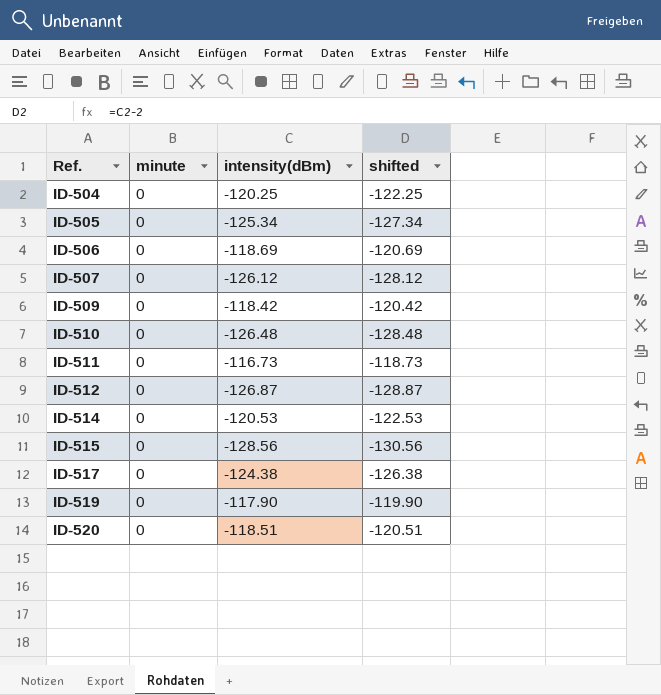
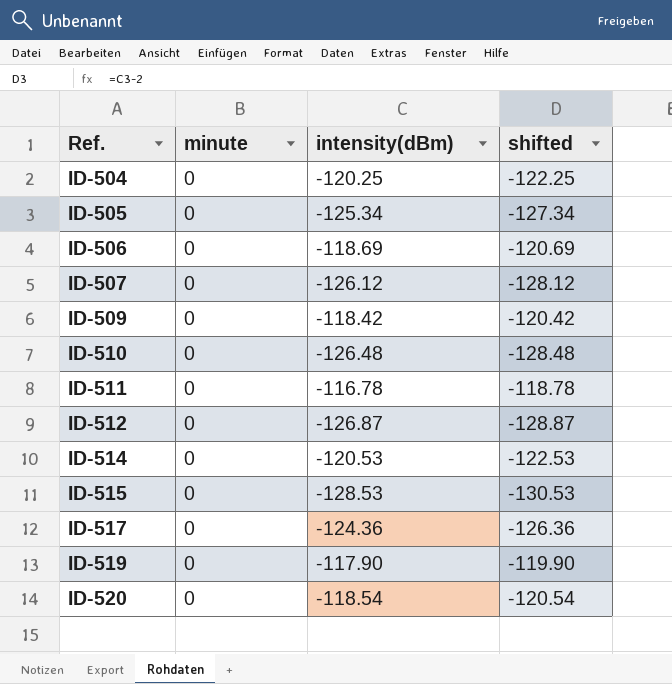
ID-511 | intensity(dBm): -116.73 -> -116.78
ID-511 | shifted: -118.73 -> -118.78
ID-515 | intensity(dBm): -128.56 -> -128.53
ID-515 | shifted: -130.56 -> -130.53
ID-517 | intensity(dBm): -124.38 -> -124.36
ID-517 | shifted: -126.38 -> -126.36
ID-520 | intensity(dBm): -118.51 -> -118.54
ID-520 | shifted: -120.51 -> -120.54

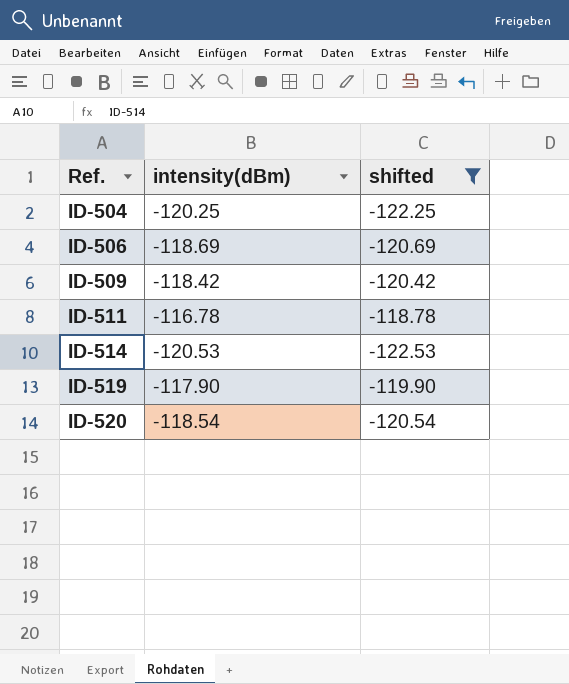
filter: none -> shifted >= -122.53
column minute | position: 2 -> none

